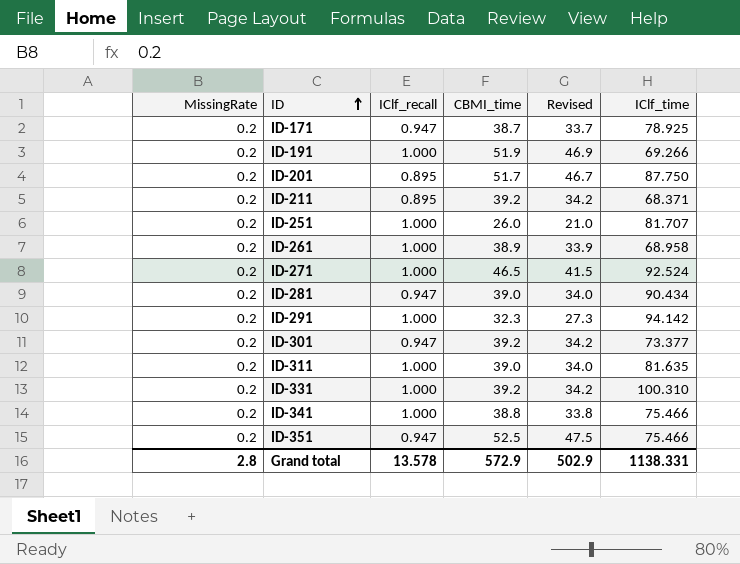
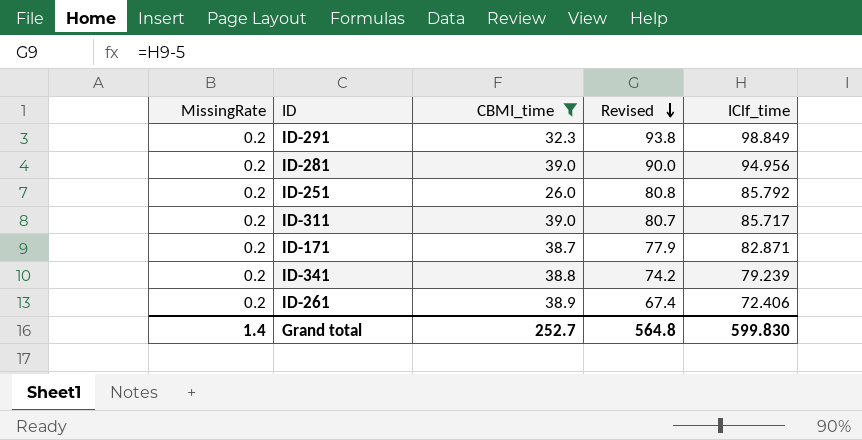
filter: none -> CBMI_time <= 39.0
row order: ID ascending -> Revised descending
column IClf_recall | position: 3 -> none
column Revised | formula: [CBMI_time] - 5 -> [IClf_time] - 5
ID-291 | IClf_time: 94.142 -> 98.849
ID-281 | IClf_time: 90.434 -> 94.956
ID-251 | IClf_time: 81.707 -> 85.792
ID-311 | IClf_time: 81.635 -> 85.717
ID-171 | IClf_time: 78.925 -> 82.871
ID-341 | IClf_time: 75.466 -> 79.239
ID-261 | IClf_time: 68.958 -> 72.406
Grand total | MissingRate: 2.8 -> 1.4
Grand total | CBMI_time: 572.9 -> 252.7
Grand total | Revised: 502.9 -> 564.8
Grand total | IClf_time: 1138.331 -> 599.830

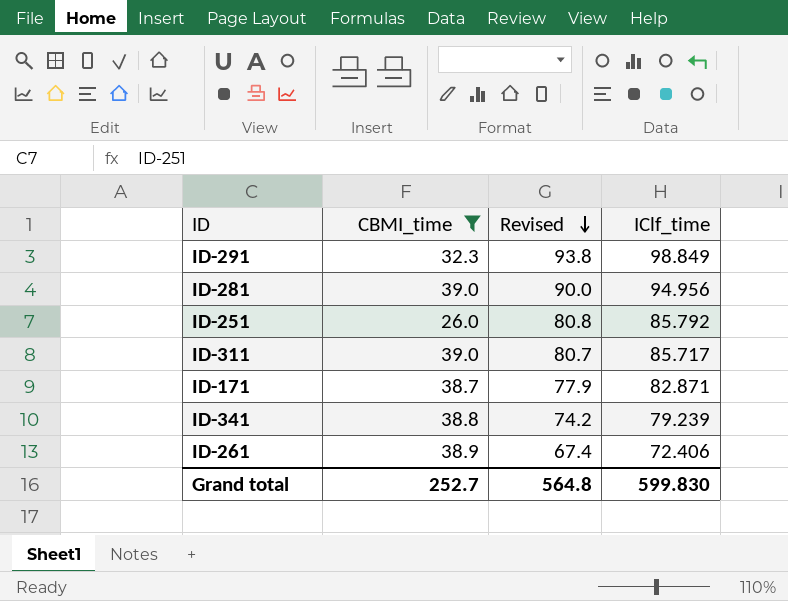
column MissingRate | position: 1 -> none

